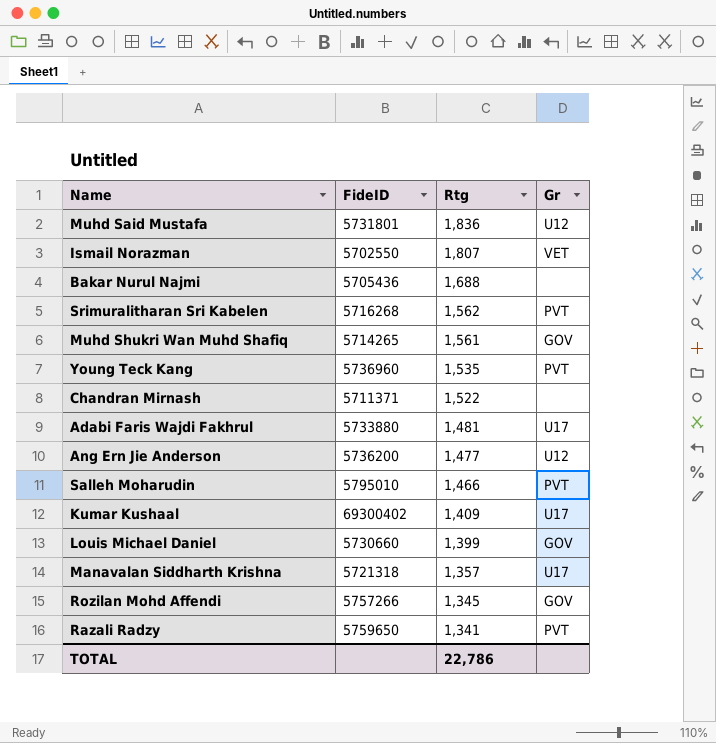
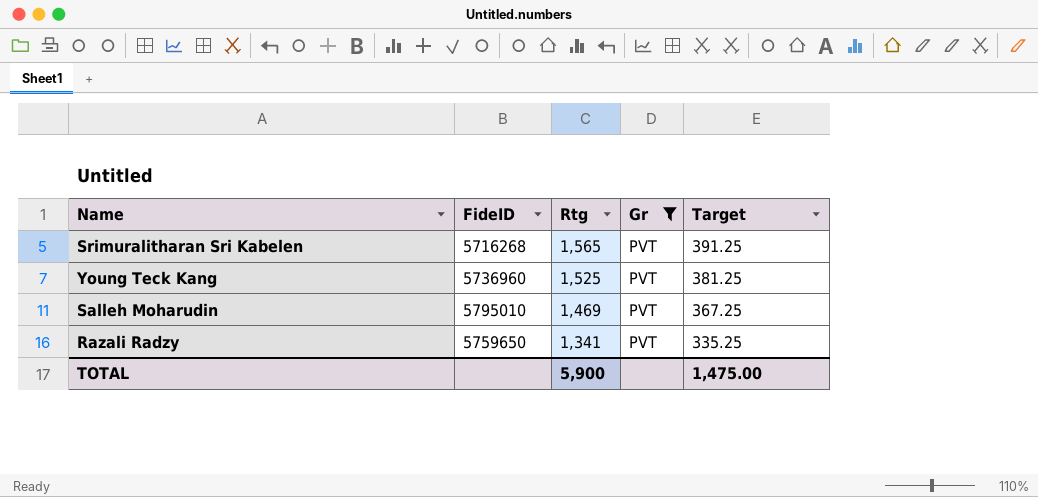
filter: none -> Gr = PVT
column Target | formula: none -> [Rtg] * 0.25
Srimuralitharan Sri Kabelen | Rtg: 1,562 -> 1,565
Young Teck Kang | Rtg: 1,535 -> 1,525
Salleh Moharudin | Rtg: 1,466 -> 1,469
TOTAL | Rtg: 22,786 -> 5,900

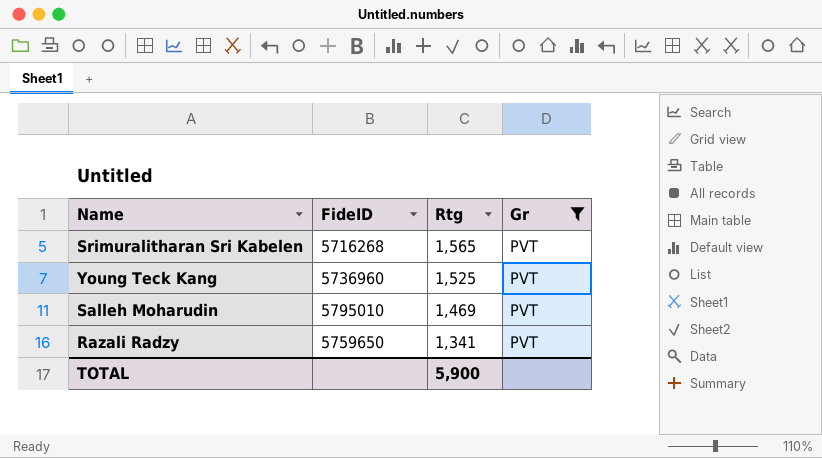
column Target | formula: [Rtg] * 0.25 -> none

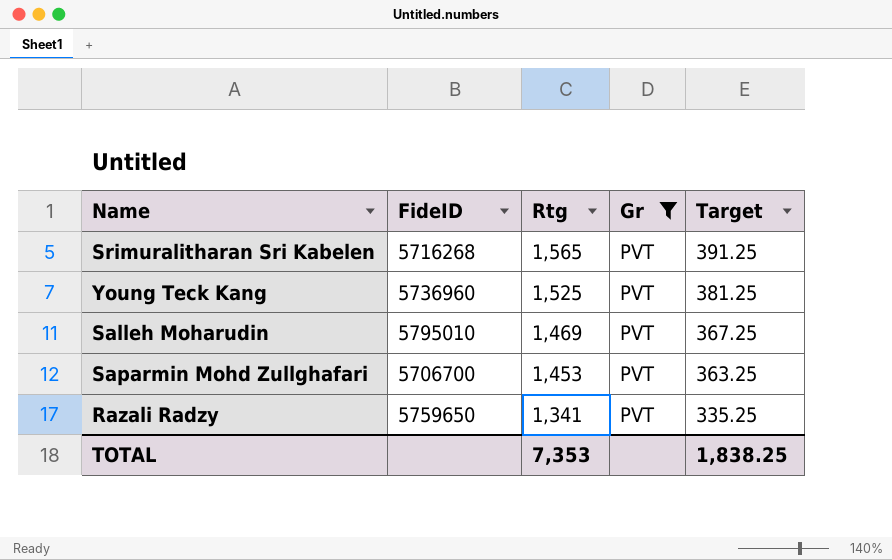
column Target | formula: none -> [Rtg] * 0.25
row Saparmin Mohd Zullghafari: none -> 5706700 | 1,453 | PVT | 363.25
TOTAL | Rtg: 5,900 -> 7,353

